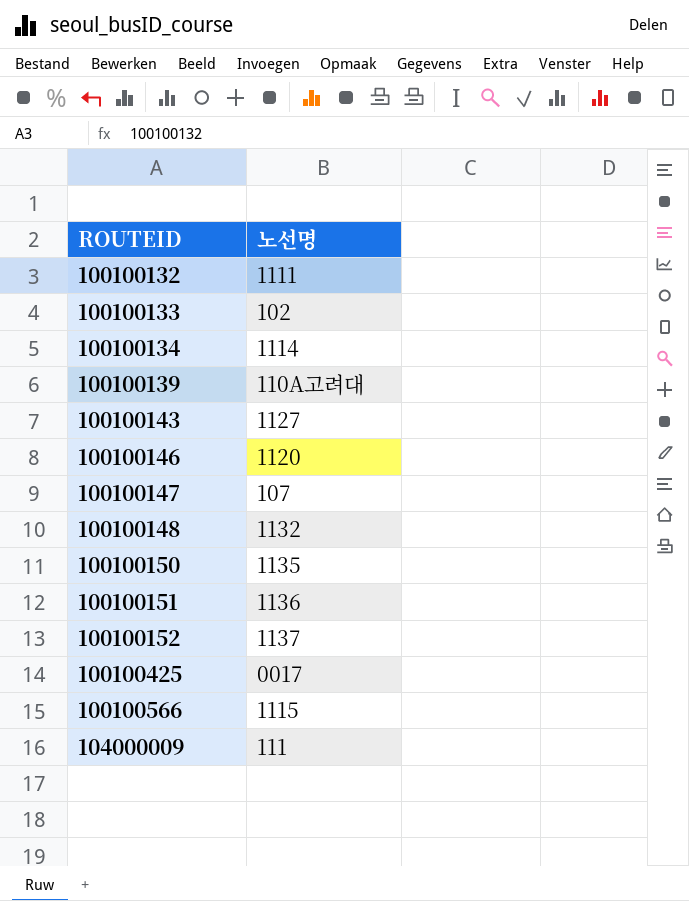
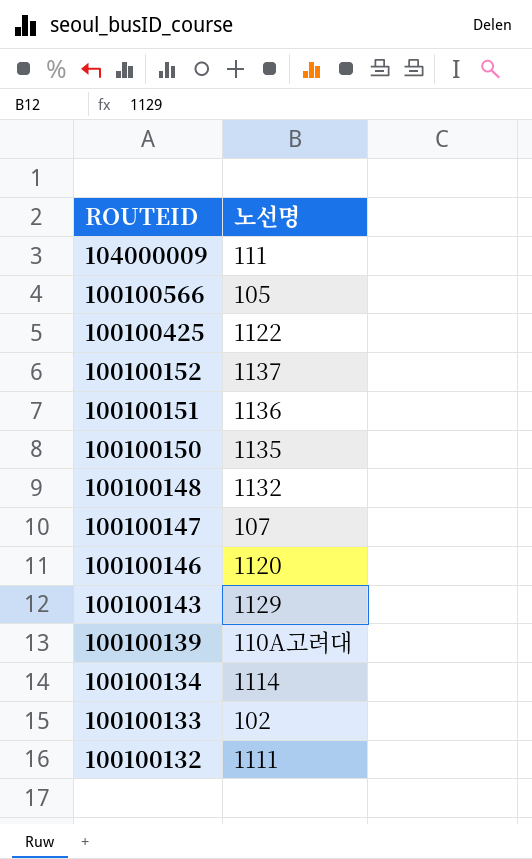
row order: ROUTEID ascending -> ROUTEID descending
100100566 | 노선명: 1115 -> 105
100100425 | 노선명: 0017 -> 1122
100100143 | 노선명: 1127 -> 1129

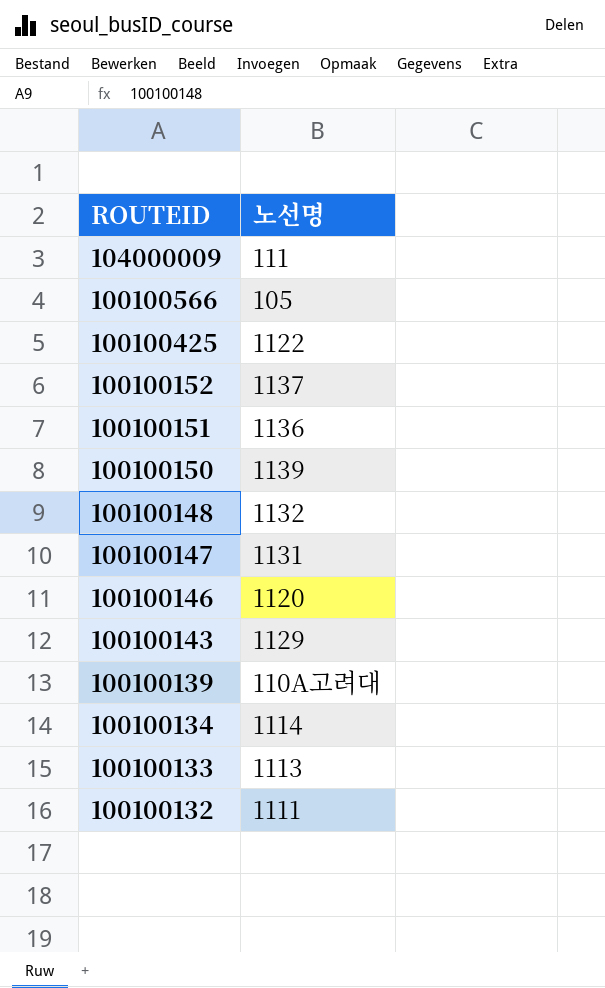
100100150 | 노선명: 1135 -> 1139
100100147 | 노선명: 107 -> 1131
100100133 | 노선명: 102 -> 1113

